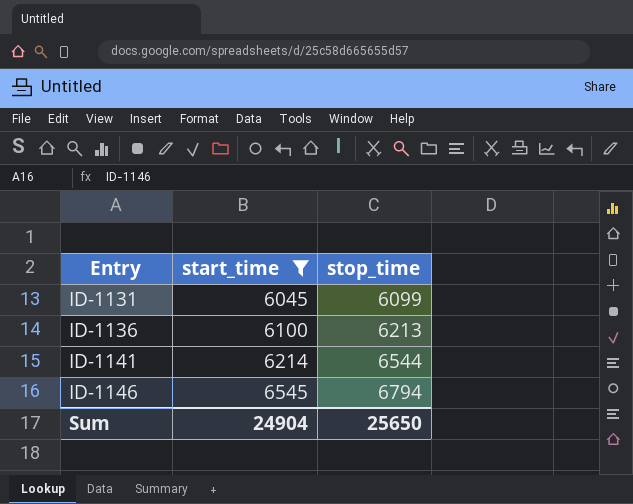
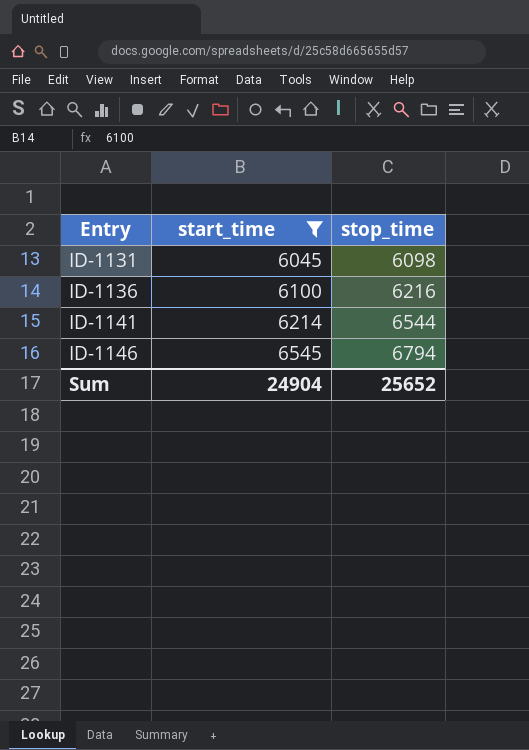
ID-1131 | stop_time: 6099 -> 6098
ID-1136 | stop_time: 6213 -> 6216
Sum | stop_time: 25650 -> 25652

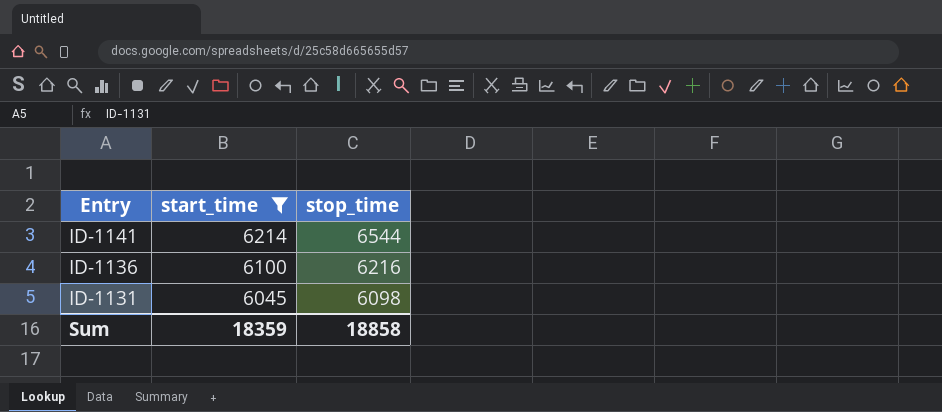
row order: Entry ascending -> Entry descending
row ID-1146: 6545 | 6794 -> none
Sum | start_time: 24904 -> 18359
Sum | stop_time: 25652 -> 18858

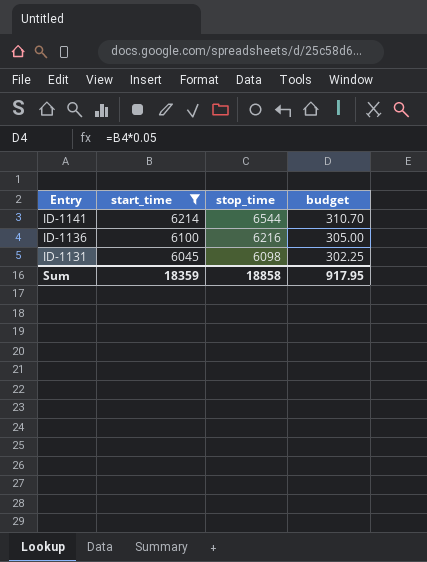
column budget | formula: none -> [start_time] * 0.05

